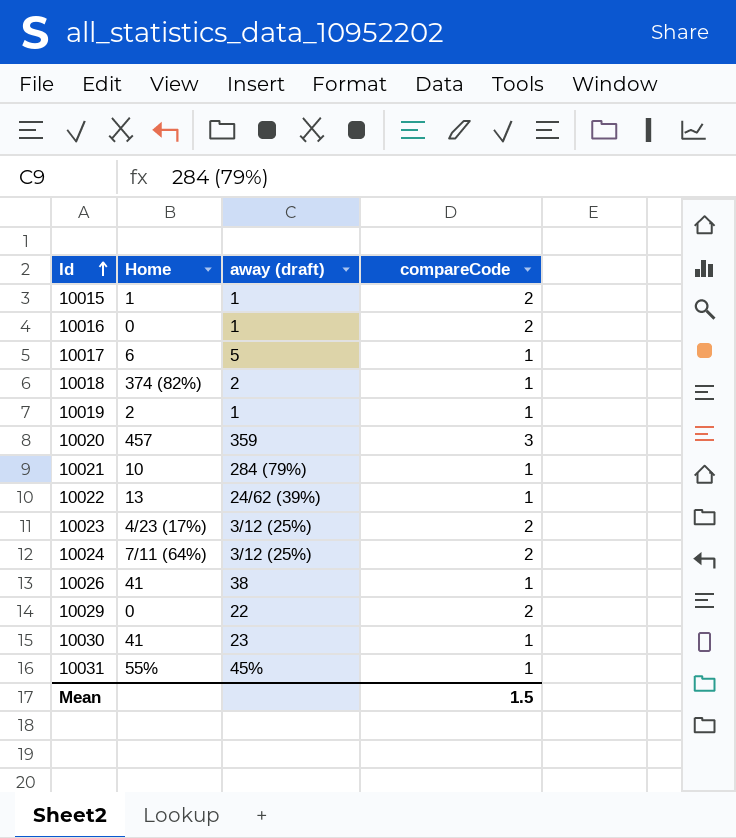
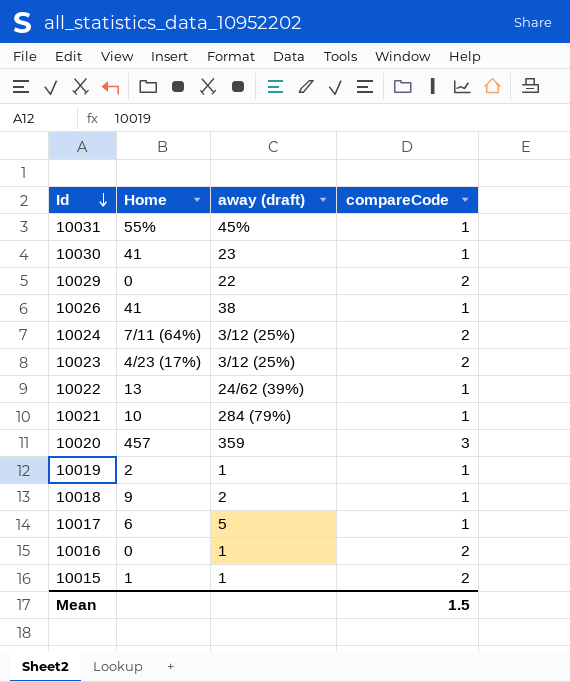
row order: Id ascending -> Id descending
10018 | Home: 374 (82%) -> 9

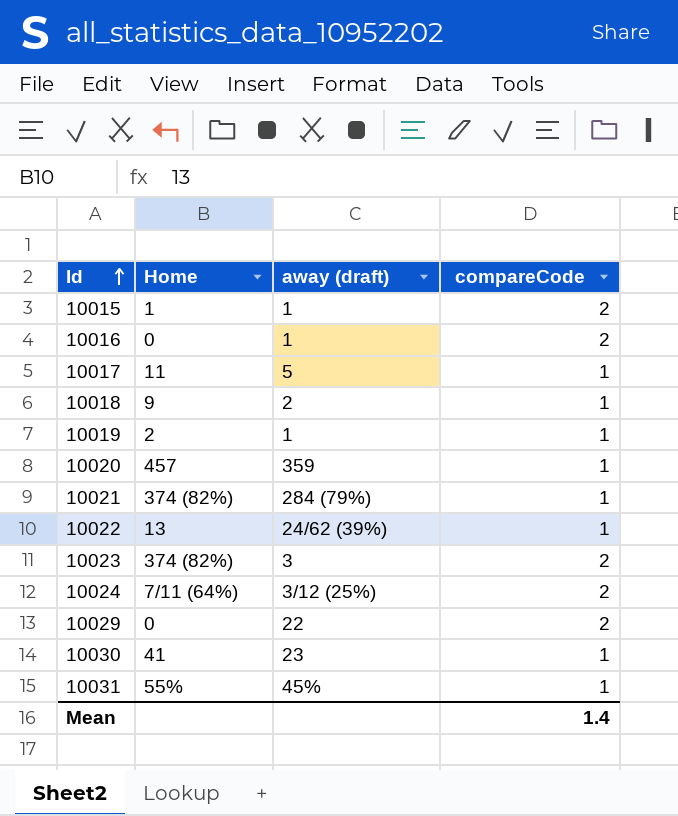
row order: Id descending -> Id ascending
row 10026: 41 | 38 | 1 -> none
10017 | Home: 6 -> 11
10020 | compareCode: 3 -> 1
10021 | Home: 10 -> 374 (82%)
10023 | Home: 4/23 (17%) -> 374 (82%)
10023 | away (draft): 3/12 (25%) -> 3
Mean | compareCode: 1.5 -> 1.4

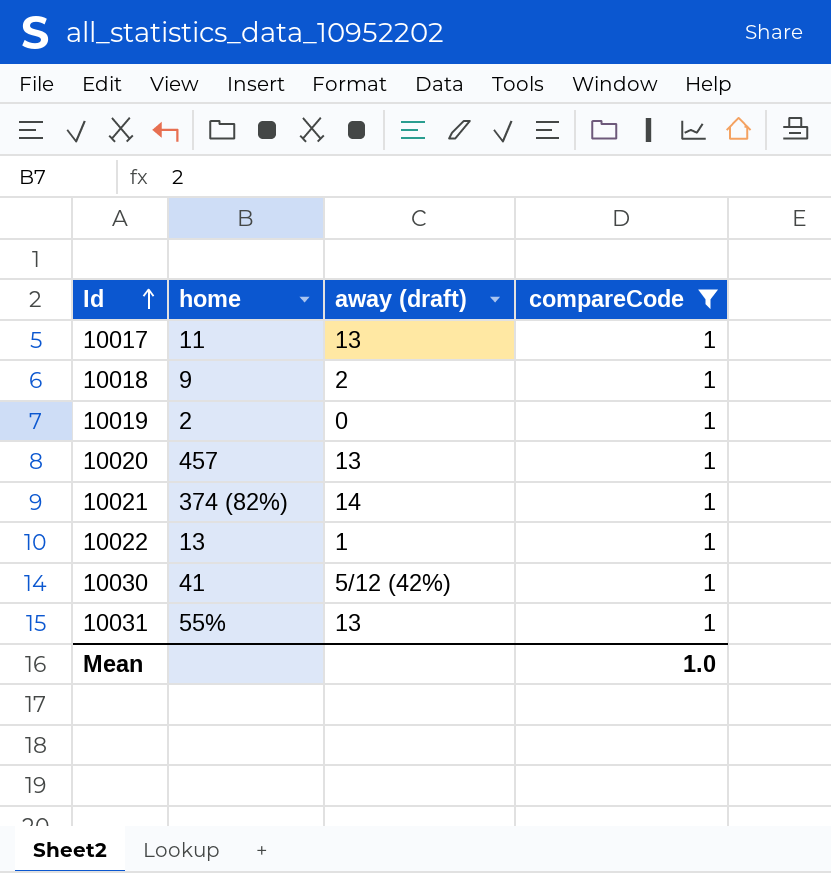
filter: none -> compareCode = 1
column name: Home -> home
10017 | away (draft): 5 -> 13
10019 | away (draft): 1 -> 0
10020 | away (draft): 359 -> 13
10021 | away (draft): 284 (79%) -> 14
10022 | away (draft): 24/62 (39%) -> 1
10030 | away (draft): 23 -> 5/12 (42%)
10031 | away (draft): 45% -> 13
Mean | compareCode: 1.4 -> 1.0

